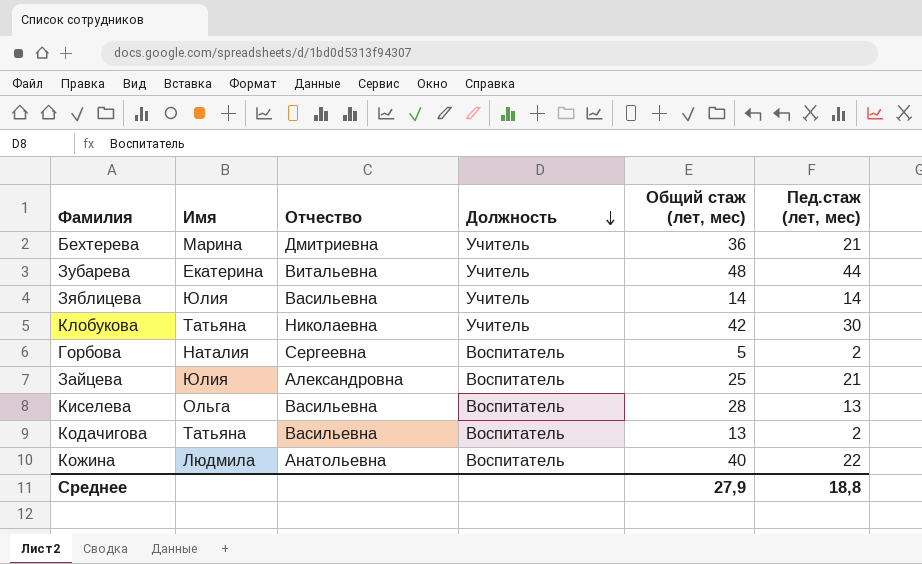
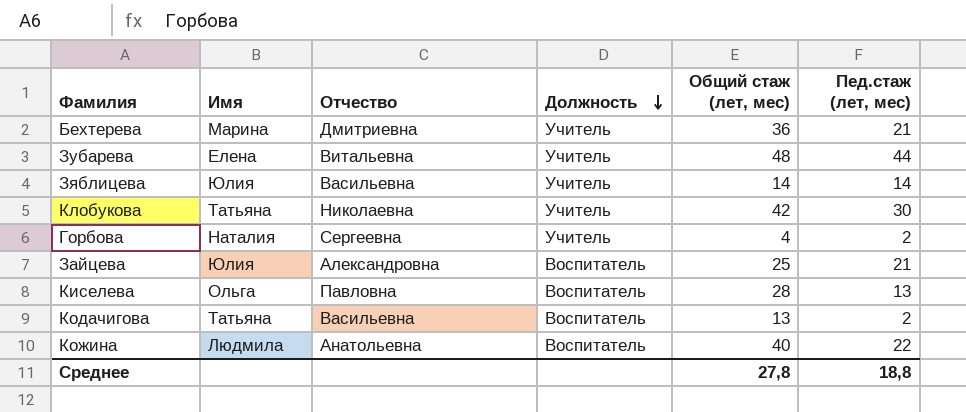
Зубарева | Имя: Екатерина -> Елена
Горбова | Должность: Воспитатель -> Учитель
Горбова | Общий стаж (лет, мес): 5 -> 4
Киселева | Отчество: Васильевна -> Павловна
Среднее | Общий стаж (лет, мес): 27,9 -> 27,8

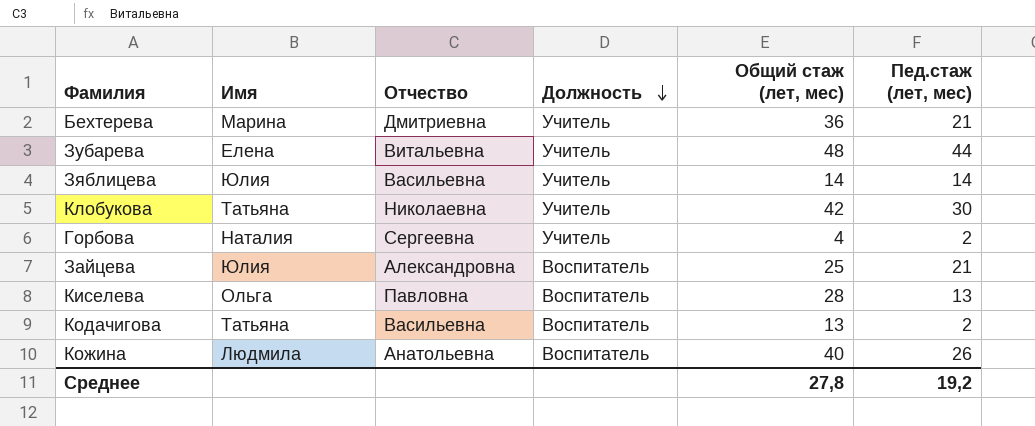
Кожина | Пед.стаж (лет, мес): 22 -> 26
Среднее | Пед.стаж (лет, мес): 18,8 -> 19,2

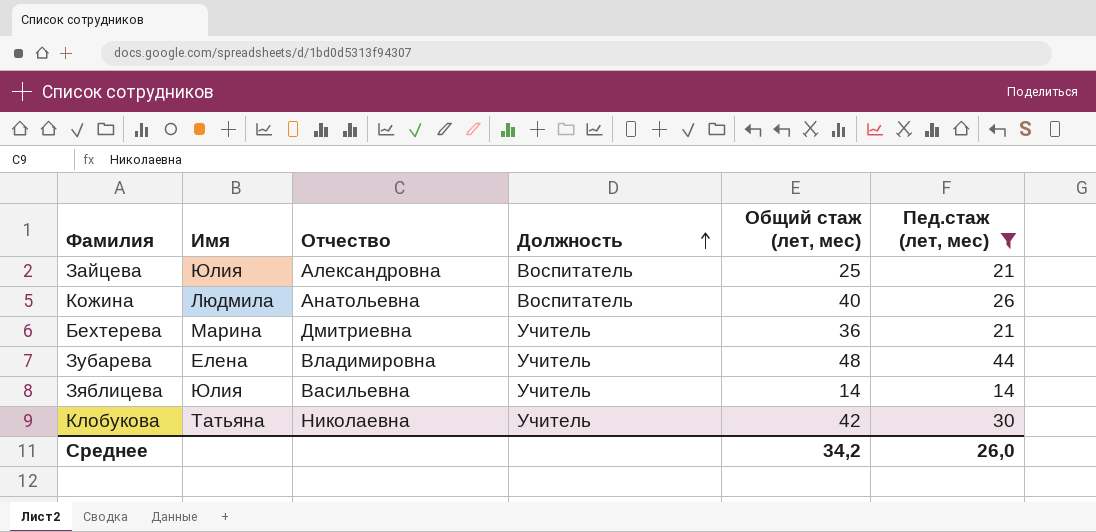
filter: none -> Пед.стаж (лет, мес) >= 14
row order: Должность descending -> Должность ascending
Зубарева | Отчество: Витальевна -> Владимировна
Среднее | Общий стаж (лет, мес): 27,8 -> 34,2
Среднее | Пед.стаж (лет, мес): 19,2 -> 26,0

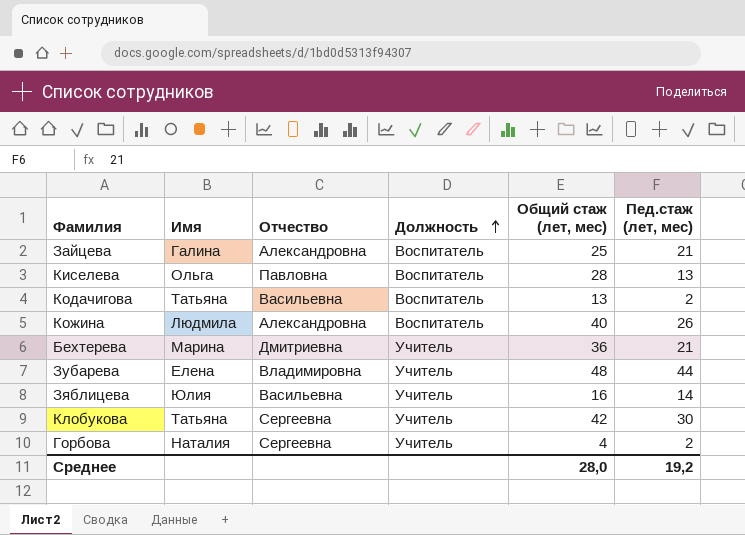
filter: Пед.стаж (лет, мес) >= 14 -> none
Зайцева | Имя: Юлия -> Галина
Кожина | Отчество: Анатольевна -> Александровна
Зяблицева | Общий стаж (лет, мес): 14 -> 16
Клобукова | Отчество: Николаевна -> Сергеевна
Среднее | Общий стаж (лет, мес): 34,2 -> 28,0
Среднее | Пед.стаж (лет, мес): 26,0 -> 19,2

